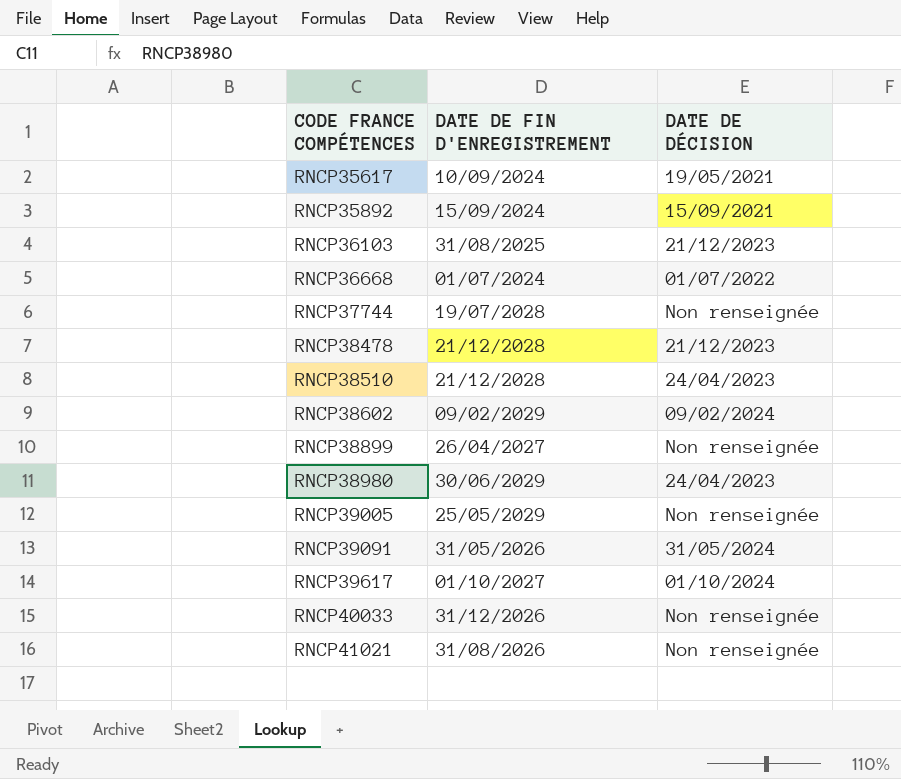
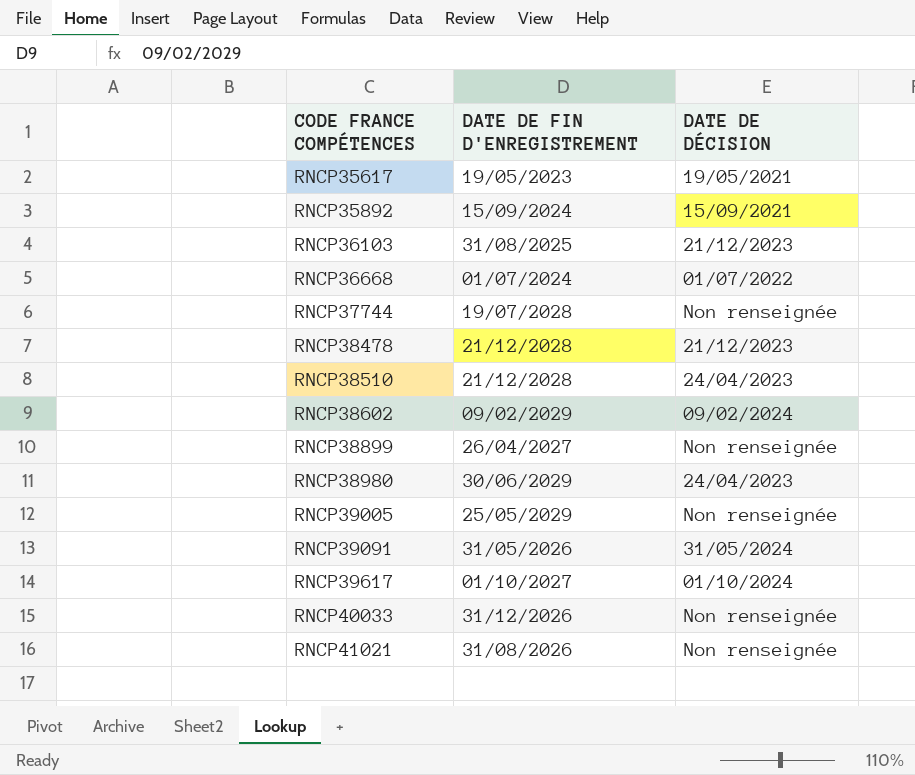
RNCP35617 | DATE DE FIN D'ENREGISTREMENT: 10/09/2024 -> 19/05/2023

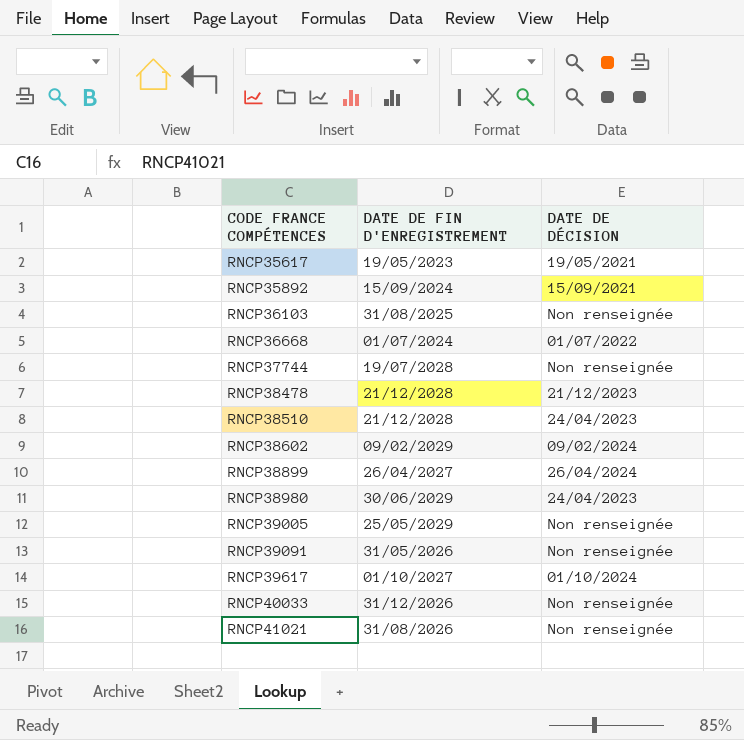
RNCP36103 | DATE DE DÉCISION: 21/12/2023 -> Non renseignée
RNCP38899 | DATE DE DÉCISION: Non renseignée -> 26/04/2024
RNCP39091 | DATE DE DÉCISION: 31/05/2024 -> Non renseignée

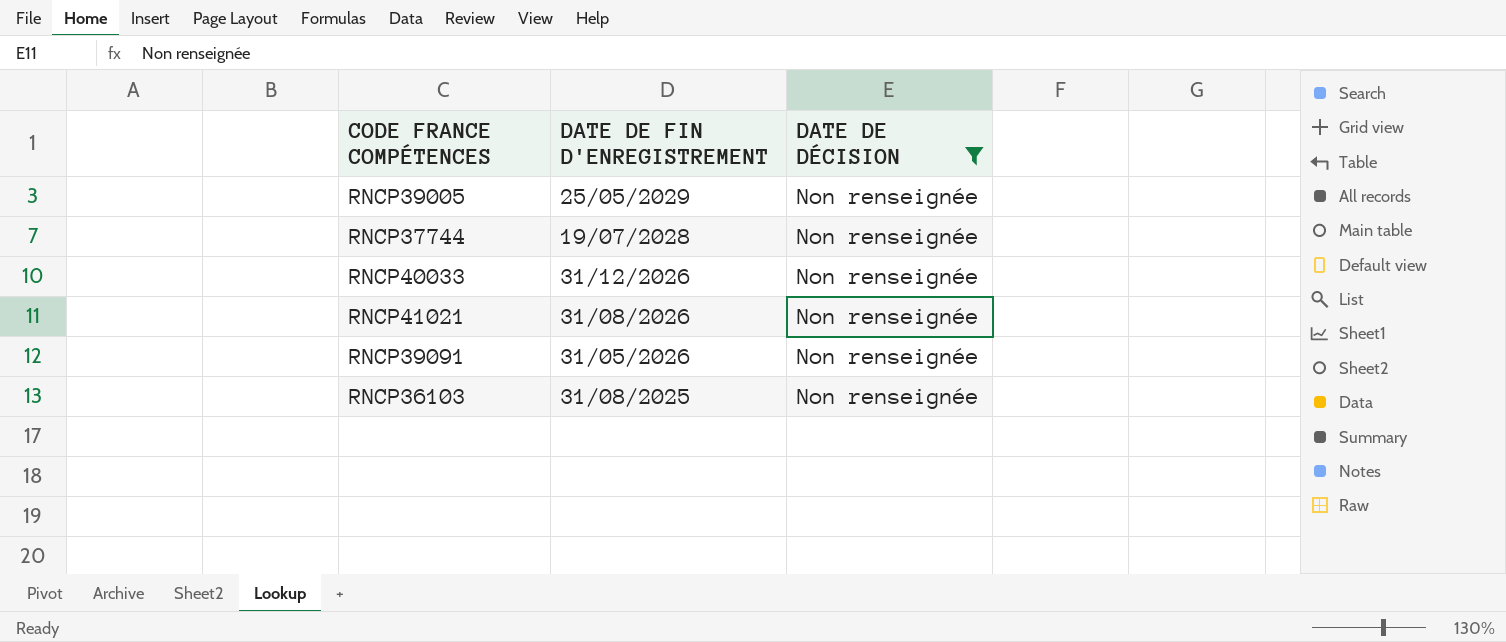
filter: none -> DATE DE DÉCISION = Non renseignée
row order: CODE FRANCE COMPÉTENCES ascending -> DATE DE FIN D'ENREGISTREMENT descending

